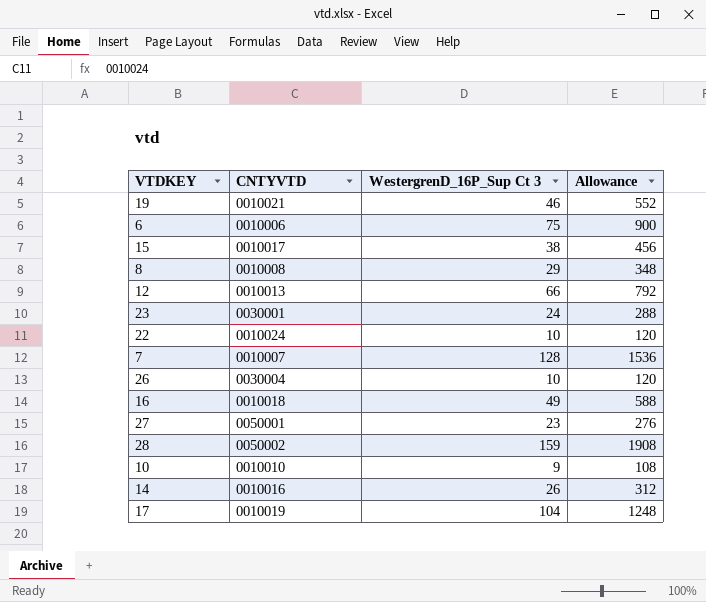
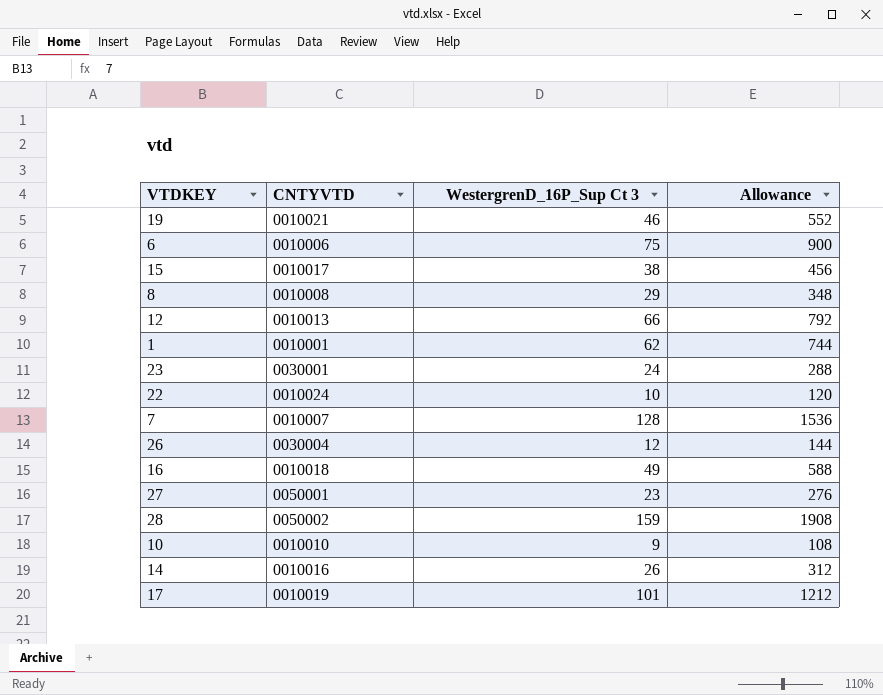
row 1: none -> 0010001 | 62 | 744
26 | WestergrenD_16P_Sup Ct 3: 10 -> 12
26 | Allowance: 120 -> 144
17 | WestergrenD_16P_Sup Ct 3: 104 -> 101
17 | Allowance: 1248 -> 1212

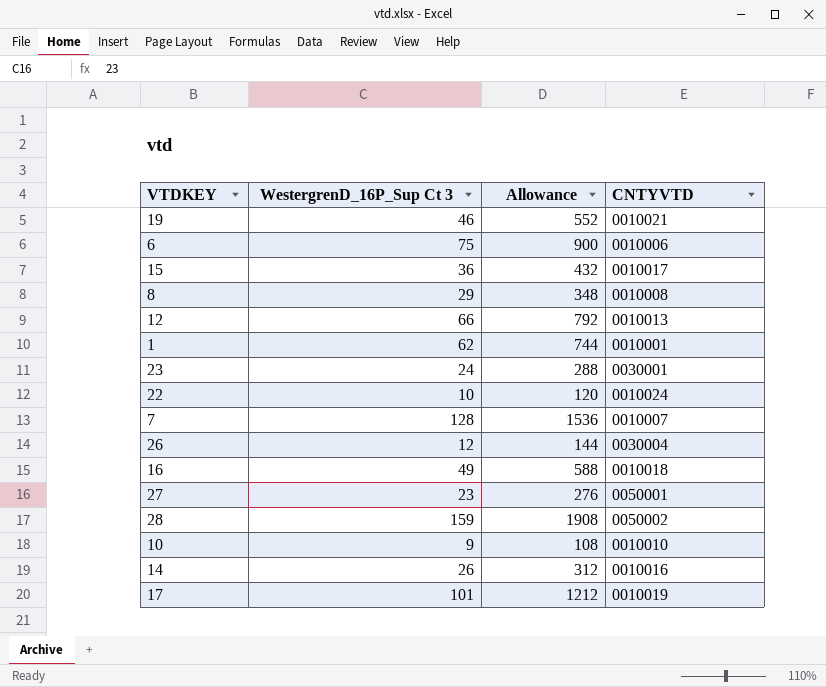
column CNTYVTD | position: 2 -> 4
15 | WestergrenD_16P_Sup Ct 3: 38 -> 36
15 | Allowance: 456 -> 432

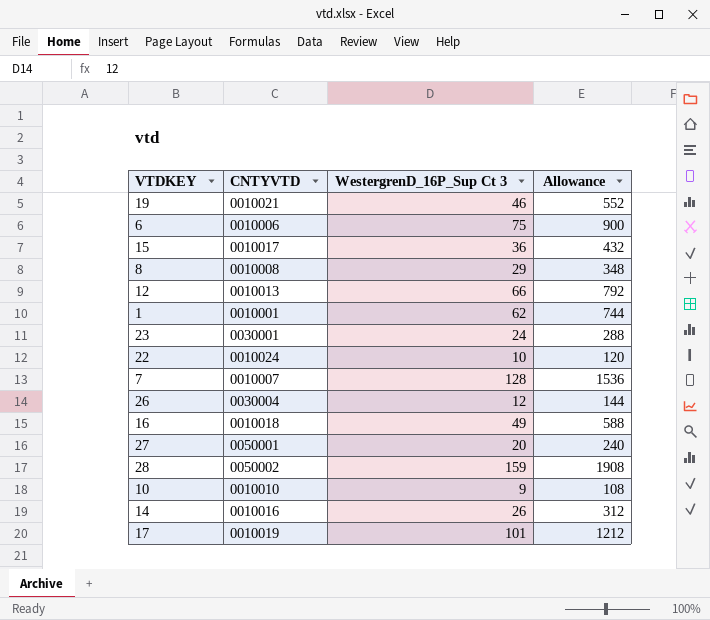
column CNTYVTD | position: 4 -> 2
27 | WestergrenD_16P_Sup Ct 3: 23 -> 20
27 | Allowance: 276 -> 240

